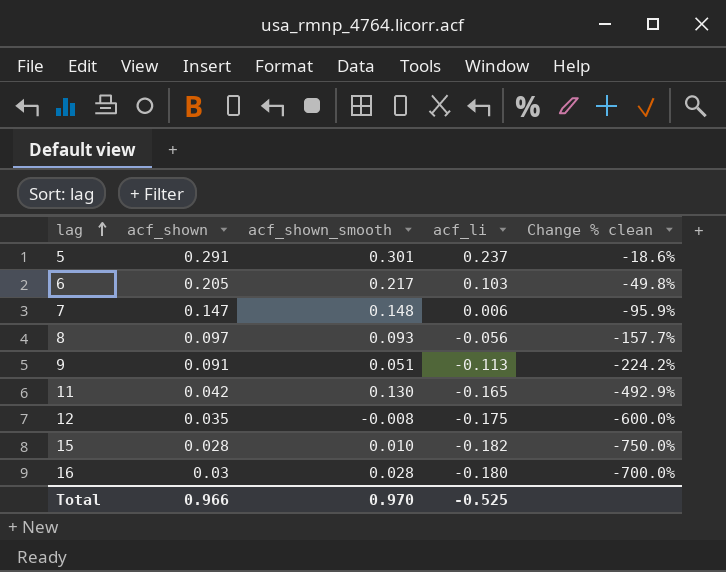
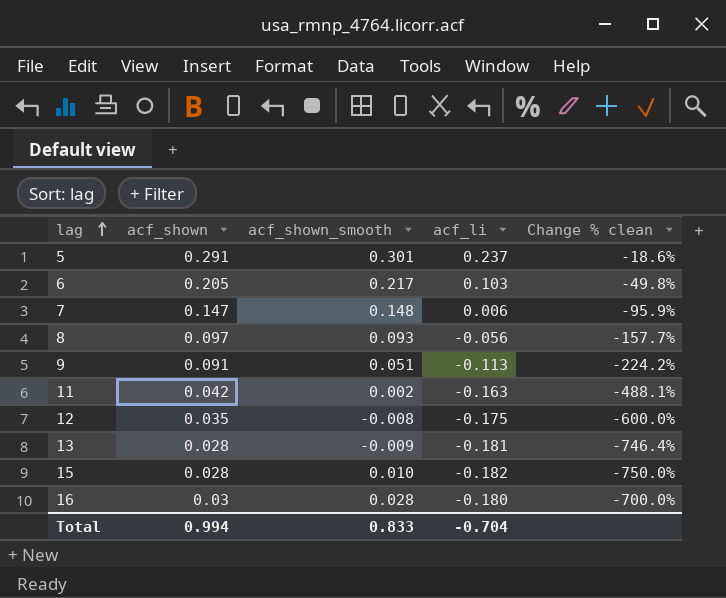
11 | acf_shown_smooth: 0.130 -> 0.002
11 | acf_li: -0.165 -> -0.163
11 | Change % clean: -492.9% -> -488.1%
row 13: none -> 0.028 | -0.009 | -0.181 | -746.4%
Total | acf_shown: 0.966 -> 0.994
Total | acf_shown_smooth: 0.970 -> 0.833
Total | acf_li: -0.525 -> -0.704

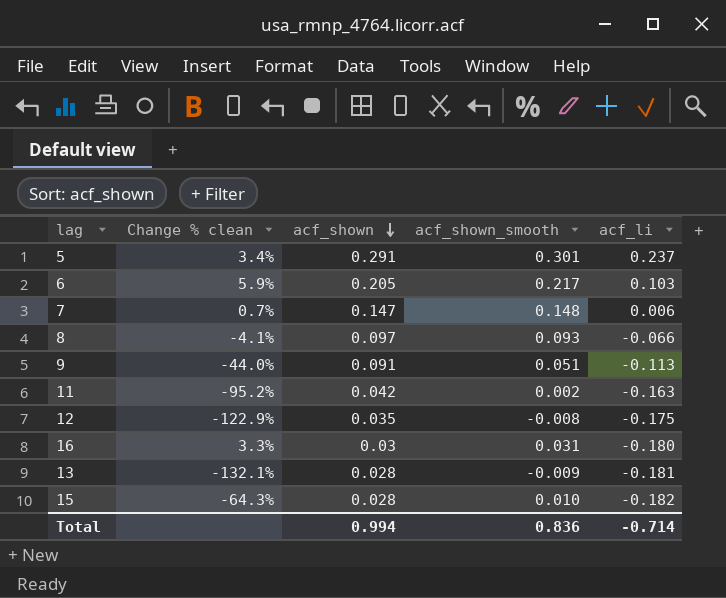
row order: lag ascending -> acf_shown descending
column Change % clean | formula: ([acf_li] - [acf_shown]) / [acf_shown] -> ([acf_shown_smooth] - [acf_shown]) / [acf_shown]
column Change % clean | position: 5 -> 2
8 | acf_li: -0.056 -> -0.066
16 | acf_shown_smooth: 0.028 -> 0.031
Total | acf_shown_smooth: 0.833 -> 0.836
Total | acf_li: -0.704 -> -0.714

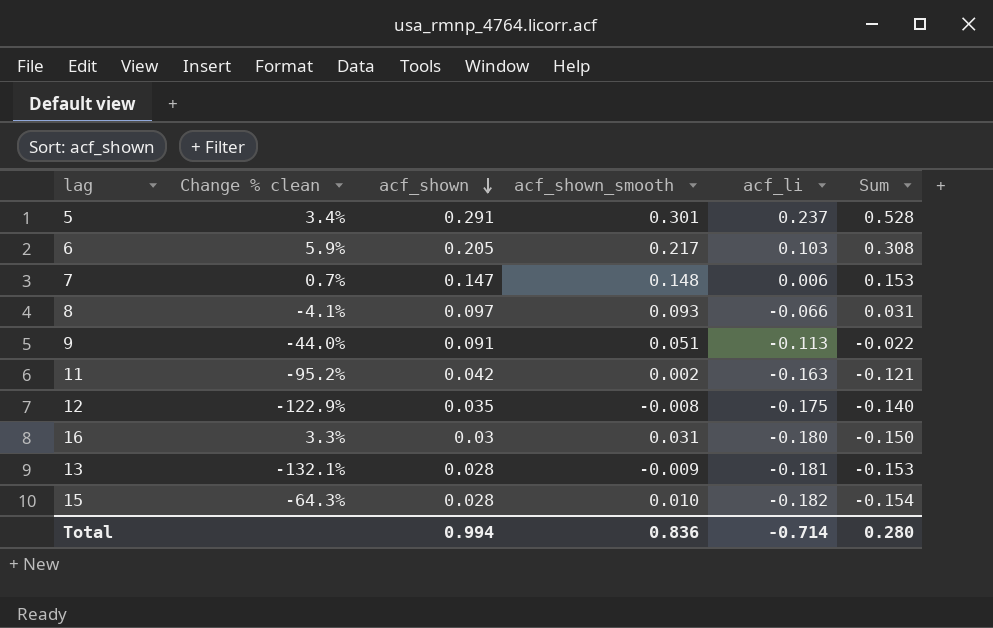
column Sum | formula: none -> [acf_shown] + [acf_li]

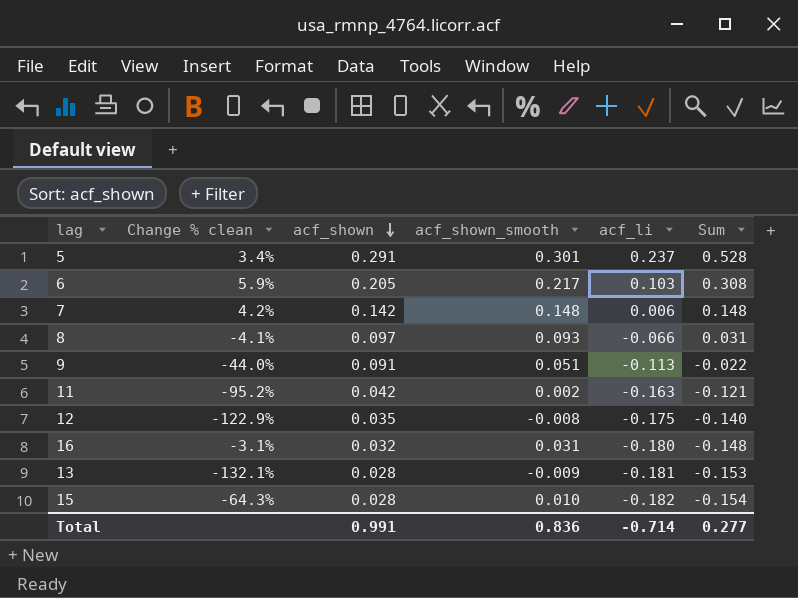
7 | Change % clean: 0.7% -> 4.2%
7 | acf_shown: 0.147 -> 0.142
7 | Sum: 0.153 -> 0.148
16 | Change % clean: 3.3% -> -3.1%
16 | acf_shown: 0.03 -> 0.032
16 | Sum: -0.150 -> -0.148
Total | acf_shown: 0.994 -> 0.991
Total | Sum: 0.280 -> 0.277

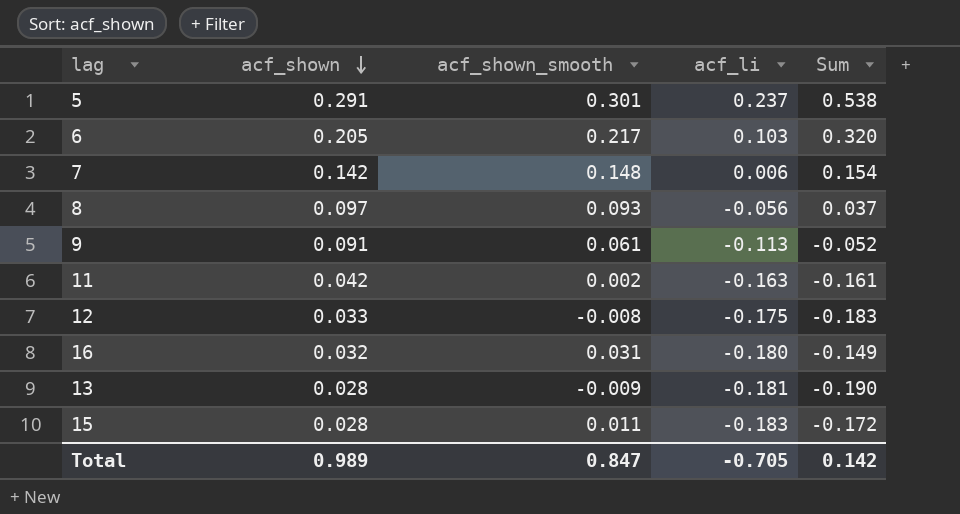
column Change % clean | formula: ([acf_shown_smooth] - [acf_shown]) / [acf_shown] -> none
column Sum | formula: [acf_shown] + [acf_li] -> [acf_shown_smooth] + [acf_li]
8 | acf_li: -0.066 -> -0.056
9 | acf_shown_smooth: 0.051 -> 0.061
12 | acf_shown: 0.035 -> 0.033
15 | acf_shown_smooth: 0.010 -> 0.011
15 | acf_li: -0.182 -> -0.183
Total | acf_shown: 0.991 -> 0.989
Total | acf_shown_smooth: 0.836 -> 0.847
Total | acf_li: -0.714 -> -0.705
Total | Sum: 0.277 -> 0.142

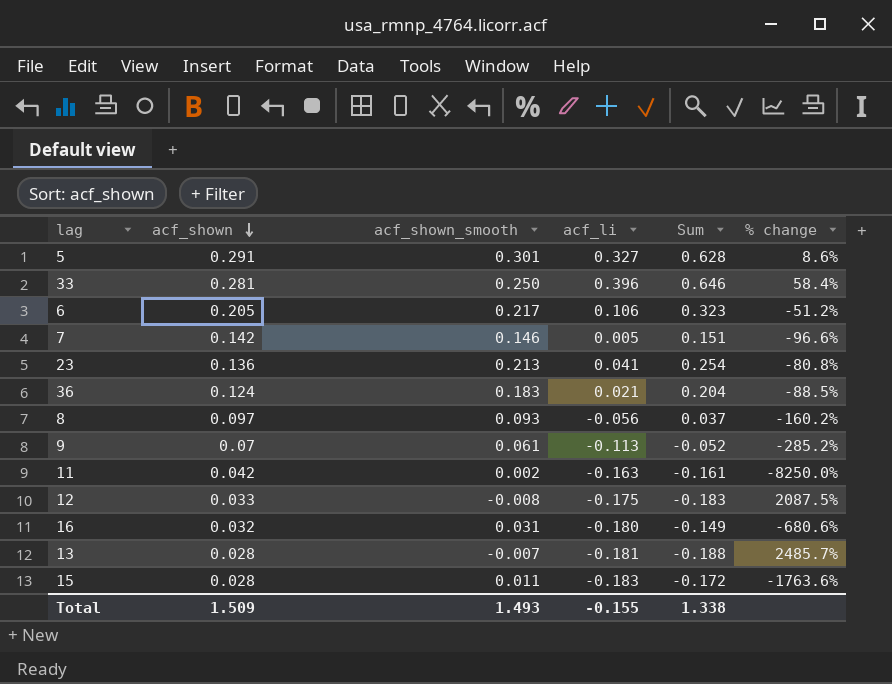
column % change | formula: none -> ([acf_li] - [acf_shown_smooth]) / [acf_shown_smooth]
5 | acf_li: 0.237 -> 0.327
5 | Sum: 0.538 -> 0.628
row 33: none -> 0.281 | 0.250 | 0.396 | 0.646 | 58.4%
6 | acf_li: 0.103 -> 0.106
6 | Sum: 0.320 -> 0.323
7 | acf_shown_smooth: 0.148 -> 0.146
7 | acf_li: 0.006 -> 0.005
7 | Sum: 0.154 -> 0.151
row 23: none -> 0.136 | 0.213 | 0.041 | 0.254 | -80.8%
row 36: none -> 0.124 | 0.183 | 0.021 | 0.204 | -88.5%
9 | acf_shown: 0.091 -> 0.07
13 | acf_shown_smooth: -0.009 -> -0.007
13 | Sum: -0.190 -> -0.188
Total | acf_shown: 0.989 -> 1.509
Total | acf_shown_smooth: 0.847 -> 1.493
Total | acf_li: -0.705 -> -0.155
Total | Sum: 0.142 -> 1.338

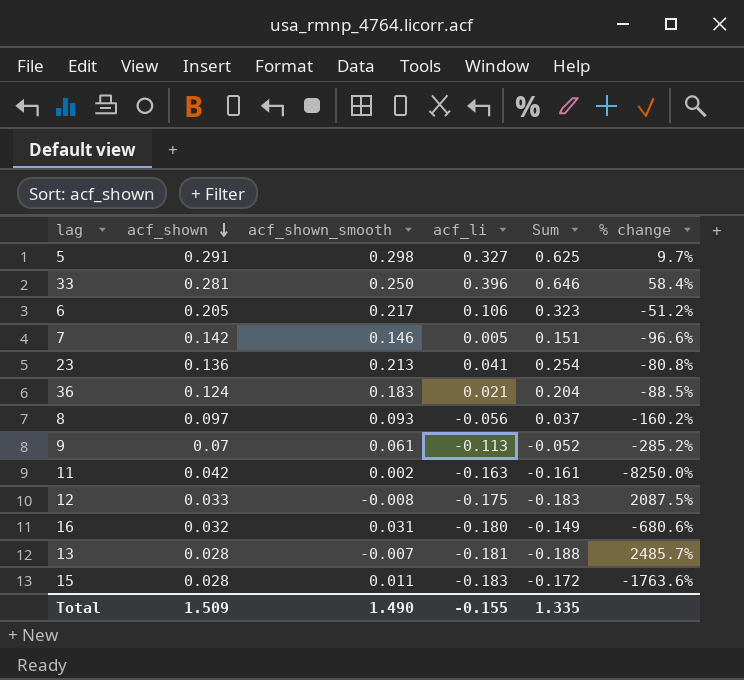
5 | acf_shown_smooth: 0.301 -> 0.298
5 | Sum: 0.628 -> 0.625
5 | % change: 8.6% -> 9.7%
Total | acf_shown_smooth: 1.493 -> 1.490
Total | Sum: 1.338 -> 1.335

